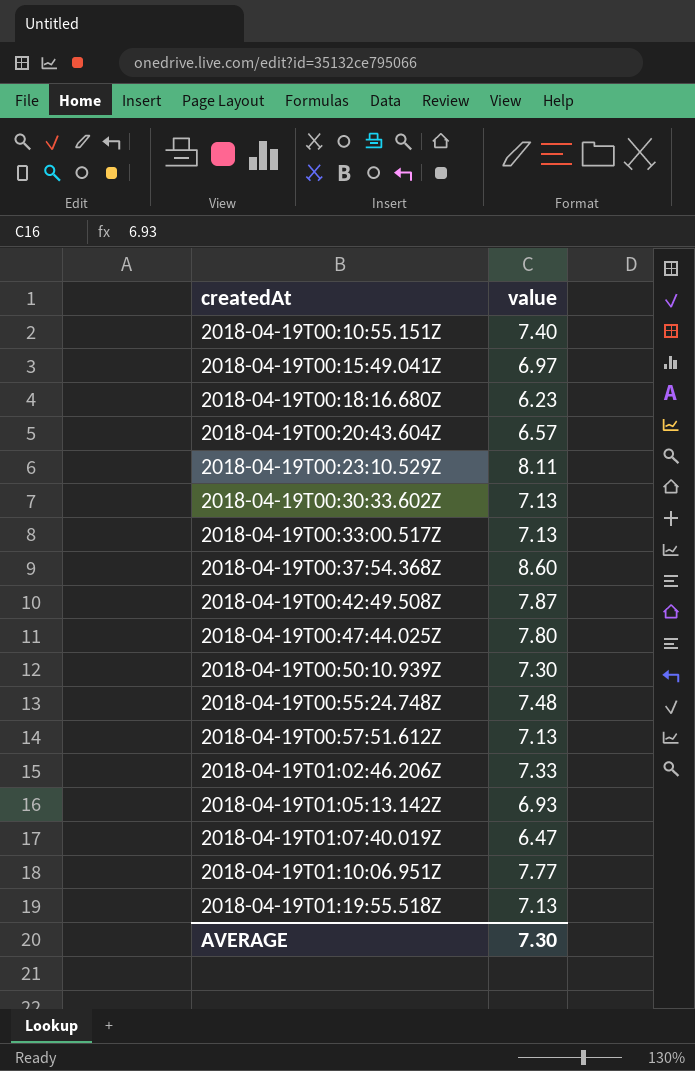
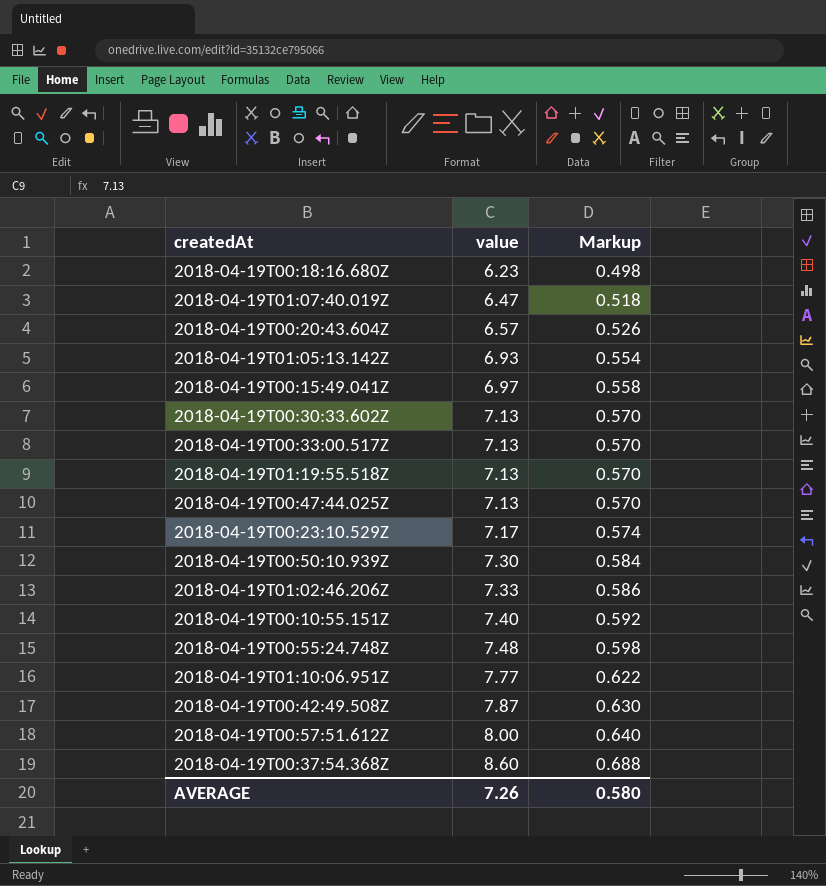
row order: createdAt ascending -> value ascending
column Markup | formula: none -> [value] * 0.08
2018-04-19T00:47:44.025Z | value: 7.80 -> 7.13
2018-04-19T00:23:10.529Z | value: 8.11 -> 7.17
2018-04-19T00:57:51.612Z | value: 7.13 -> 8.00
AVERAGE | value: 7.30 -> 7.26

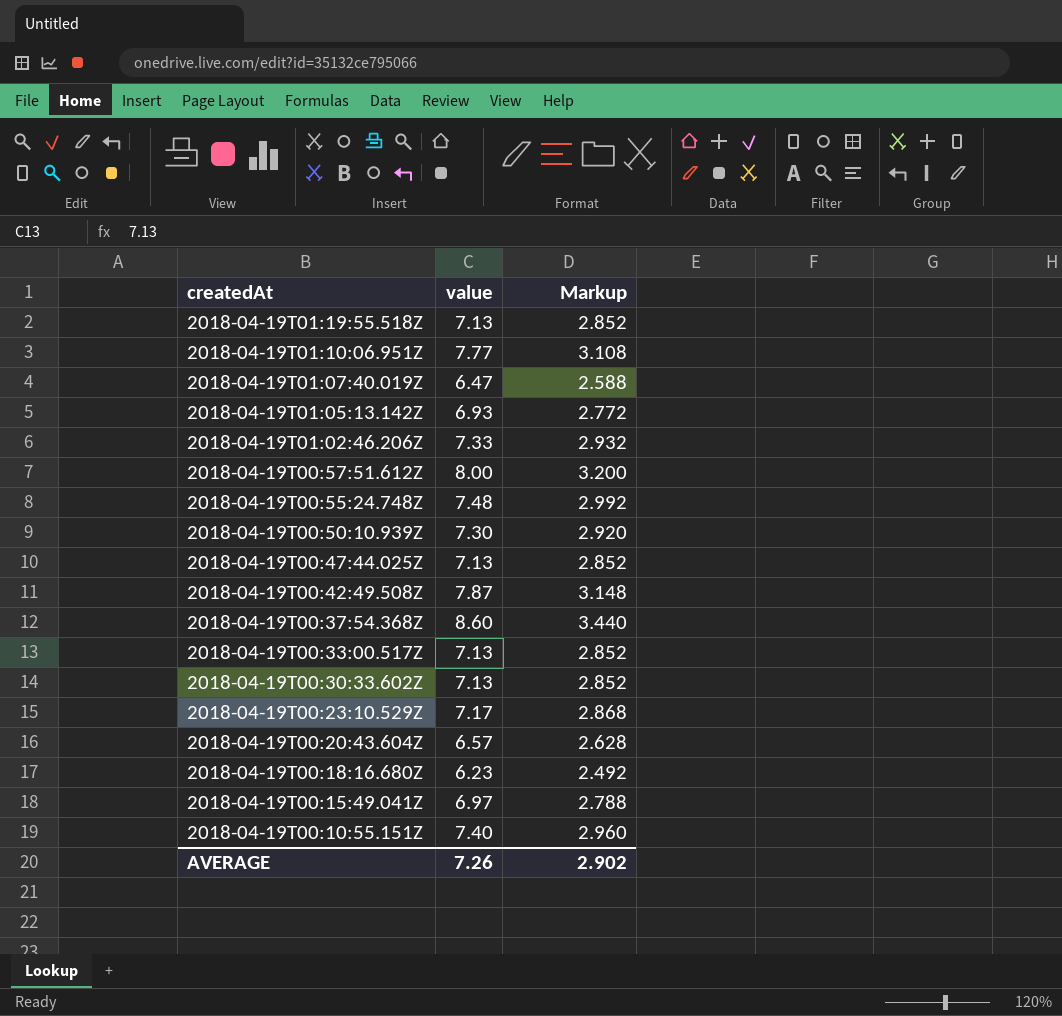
row order: value ascending -> createdAt descending
column Markup | formula: [value] * 0.08 -> [value] * 0.4
AVERAGE | Markup: 0.580 -> 2.902

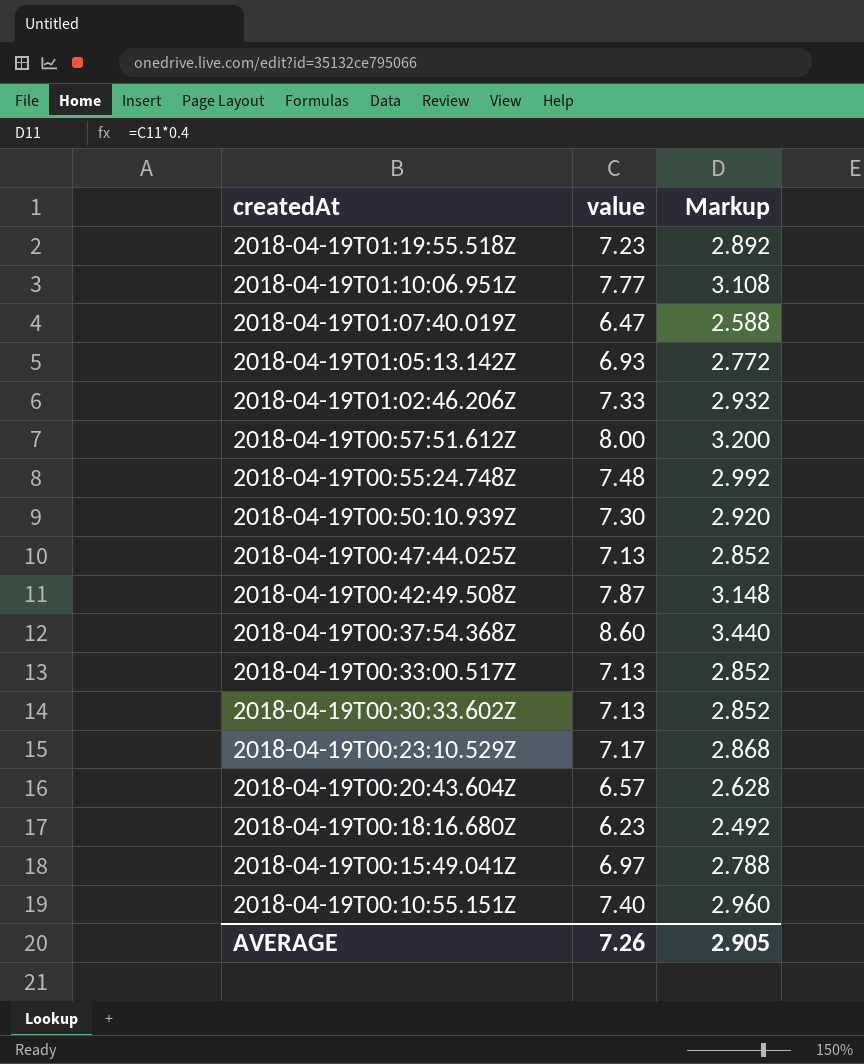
2018-04-19T01:19:55.518Z | value: 7.13 -> 7.23
2018-04-19T01:19:55.518Z | Markup: 2.852 -> 2.892
AVERAGE | Markup: 2.902 -> 2.905

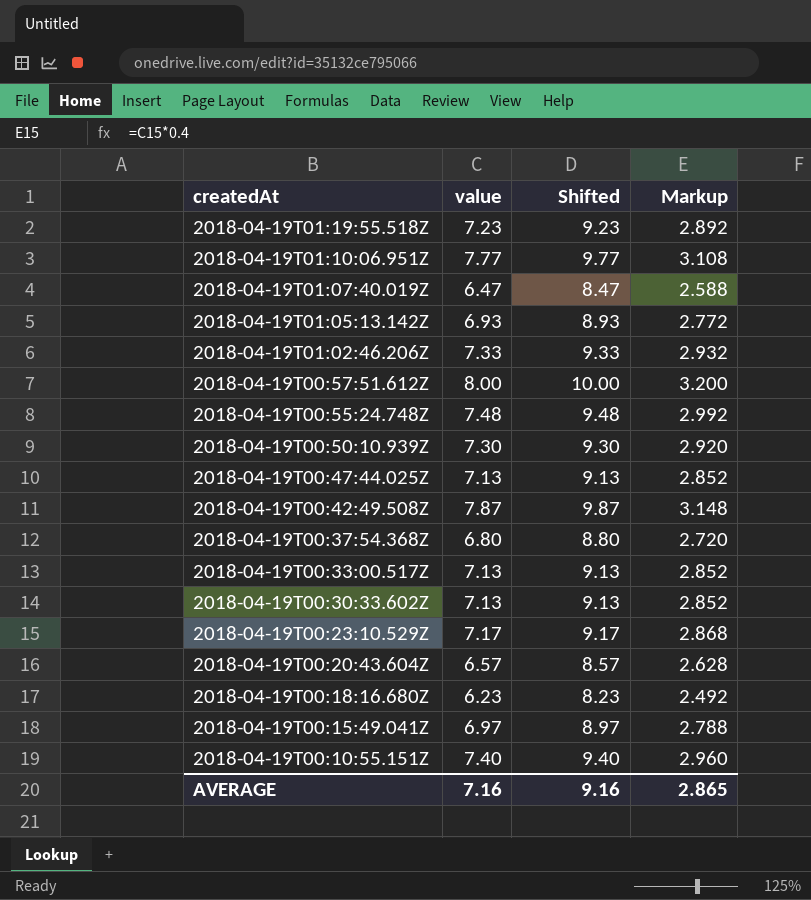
column Shifted | formula: none -> [value] + 2
2018-04-19T00:37:54.368Z | value: 8.60 -> 6.80
2018-04-19T00:37:54.368Z | Markup: 3.440 -> 2.720
AVERAGE | value: 7.26 -> 7.16
AVERAGE | Markup: 2.905 -> 2.865

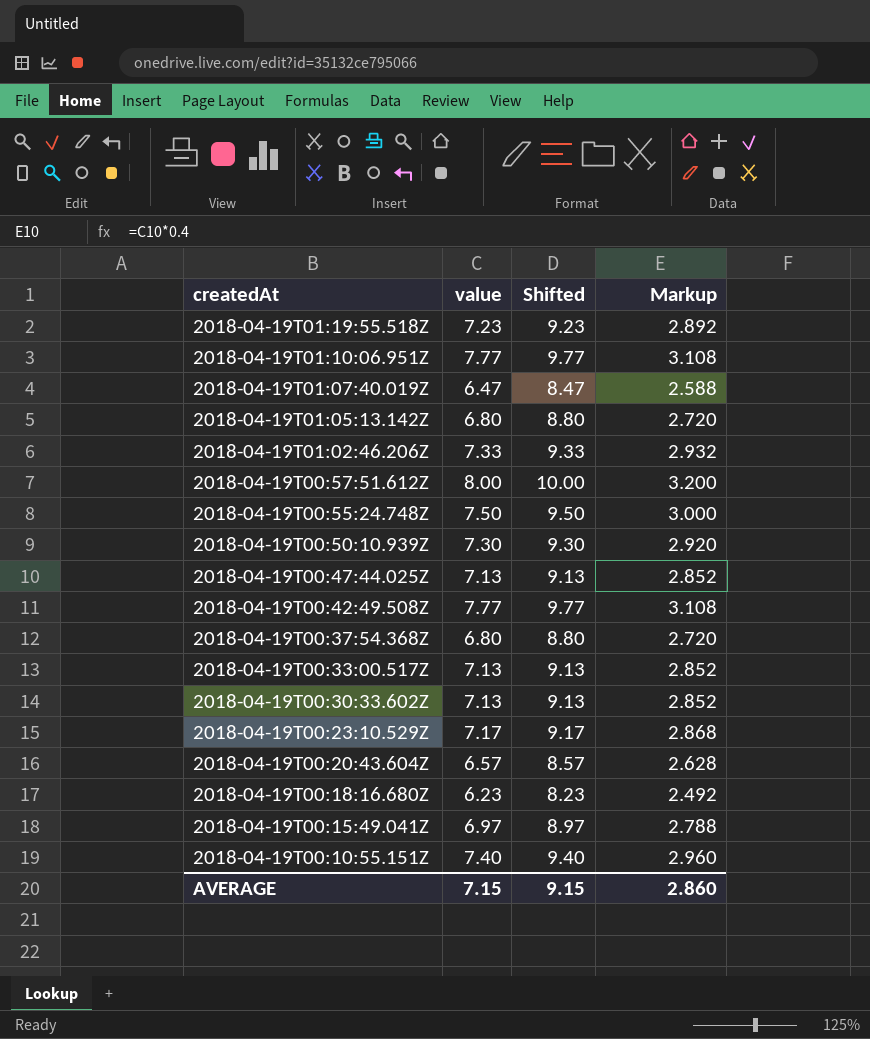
2018-04-19T01:05:13.142Z | value: 6.93 -> 6.80
2018-04-19T01:05:13.142Z | Shifted: 8.93 -> 8.80
2018-04-19T01:05:13.142Z | Markup: 2.772 -> 2.720
2018-04-19T00:55:24.748Z | value: 7.48 -> 7.50
2018-04-19T00:55:24.748Z | Shifted: 9.48 -> 9.50
2018-04-19T00:55:24.748Z | Markup: 2.992 -> 3.000
2018-04-19T00:42:49.508Z | value: 7.87 -> 7.77
2018-04-19T00:42:49.508Z | Shifted: 9.87 -> 9.77
2018-04-19T00:42:49.508Z | Markup: 3.148 -> 3.108
AVERAGE | value: 7.16 -> 7.15
AVERAGE | Shifted: 9.16 -> 9.15
AVERAGE | Markup: 2.865 -> 2.860

